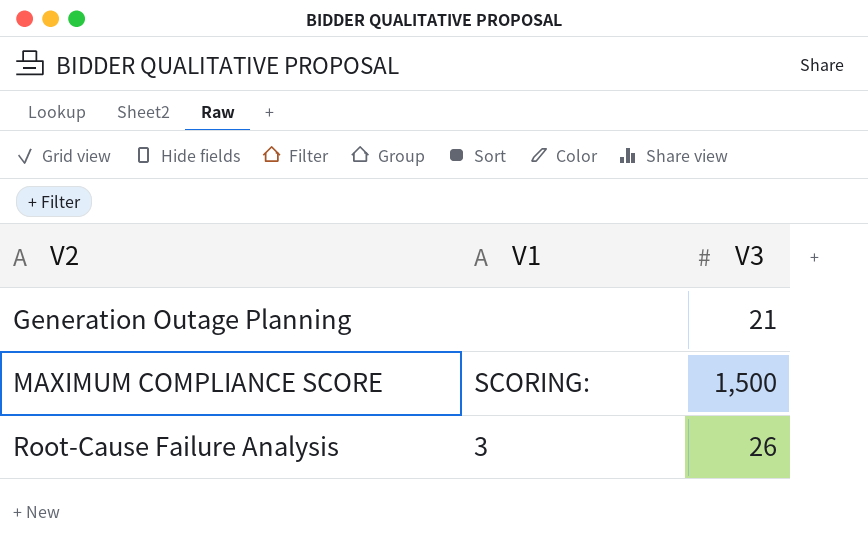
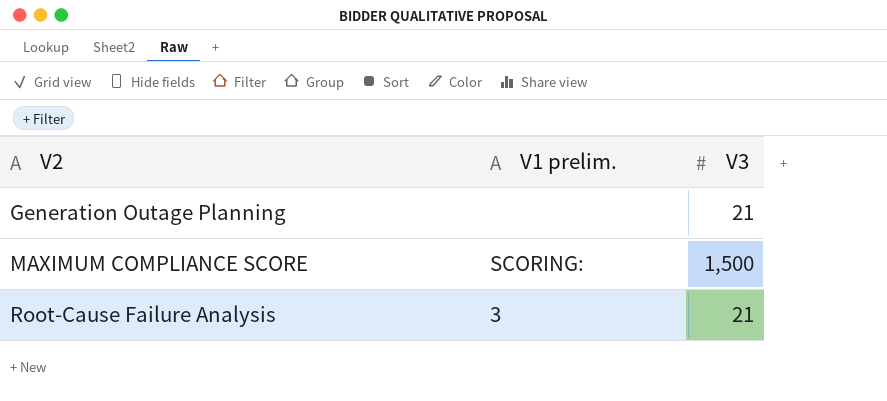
column name: V1 -> V1 prelim.
Root-Cause Failure Analysis | V3: 26 -> 21

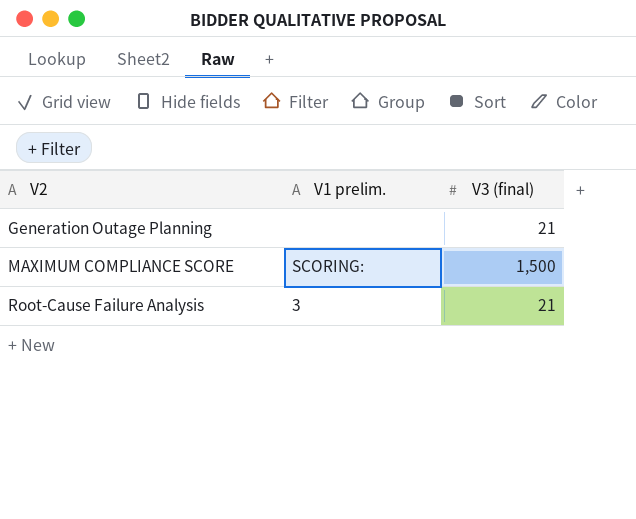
column name: V3 -> V3 (final)

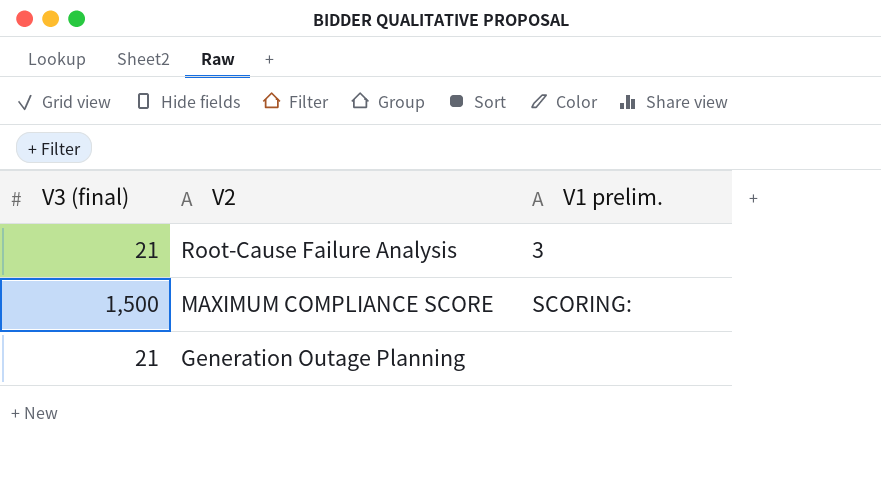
row order: V2 ascending -> V2 descending
column V3 (final) | position: 3 -> 1

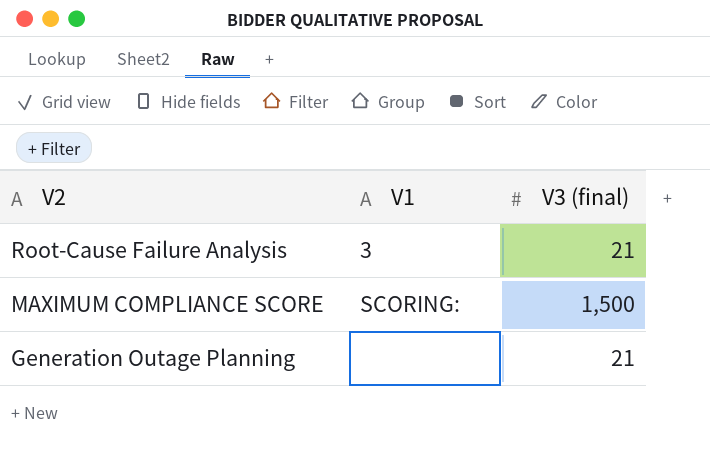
column name: V1 prelim. -> V1
column V3 (final) | position: 1 -> 3

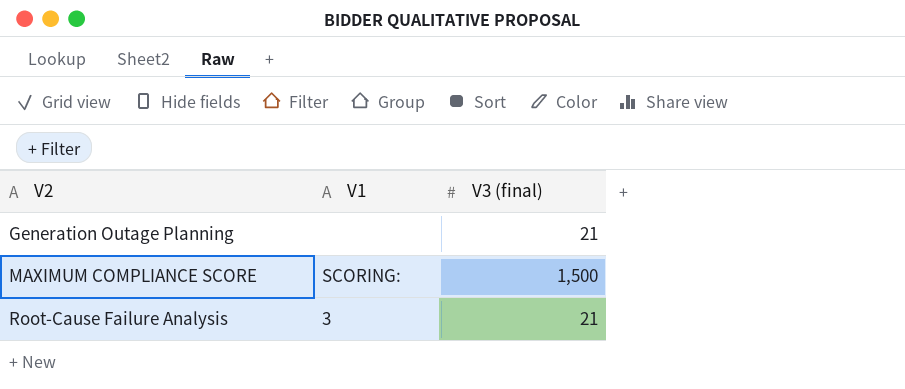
row order: V2 descending -> V2 ascending

